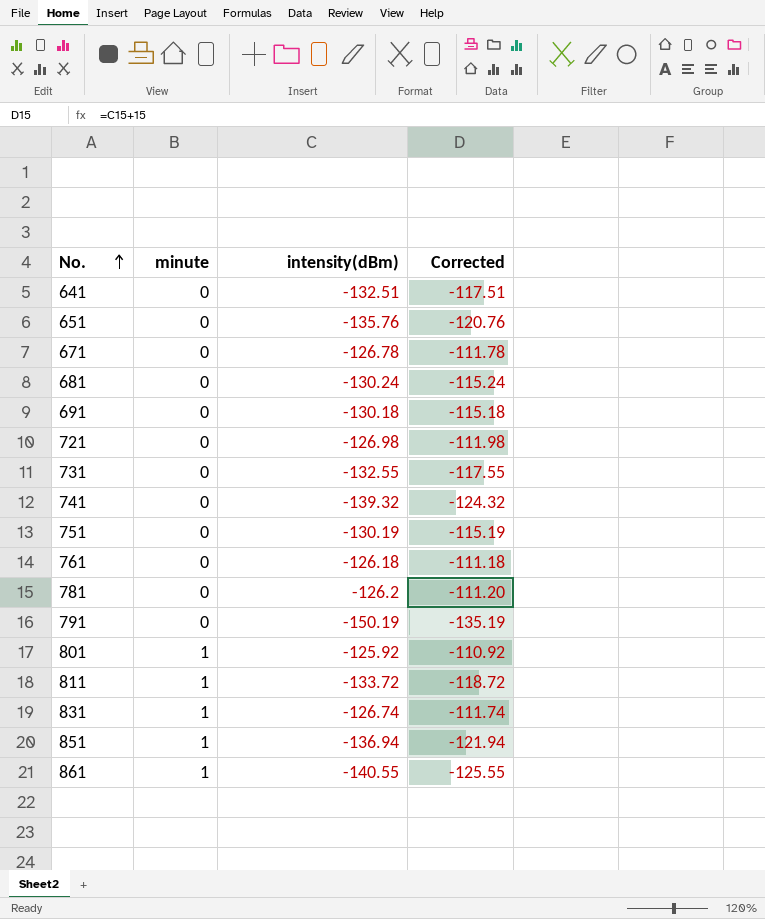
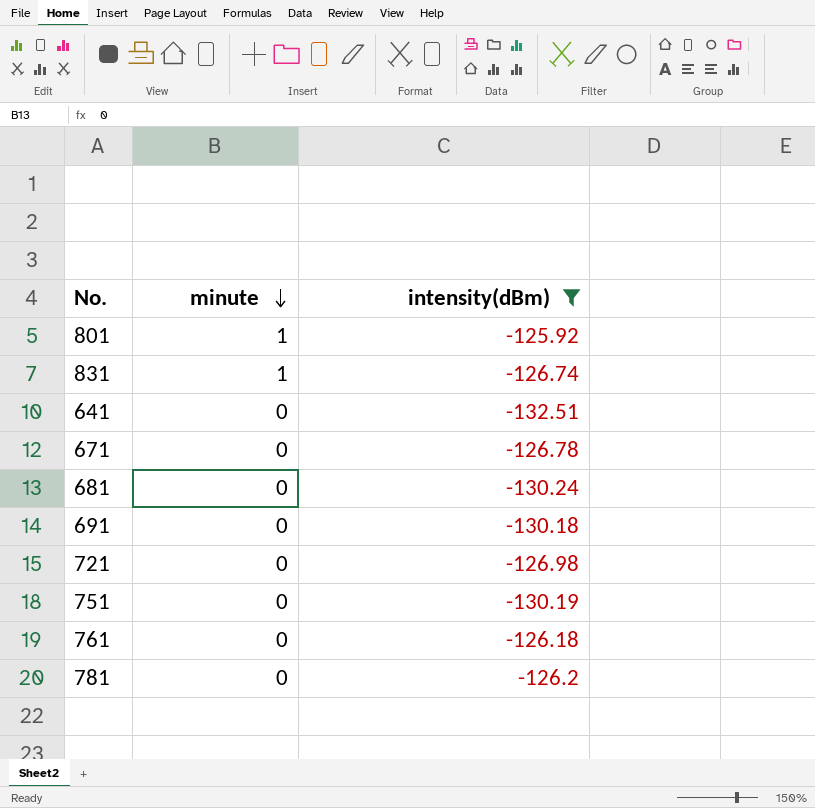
filter: none -> intensity(dBm) >= -132.51
row order: No. ascending -> minute descending
column Corrected | formula: [intensity(dBm)] + 15 -> none

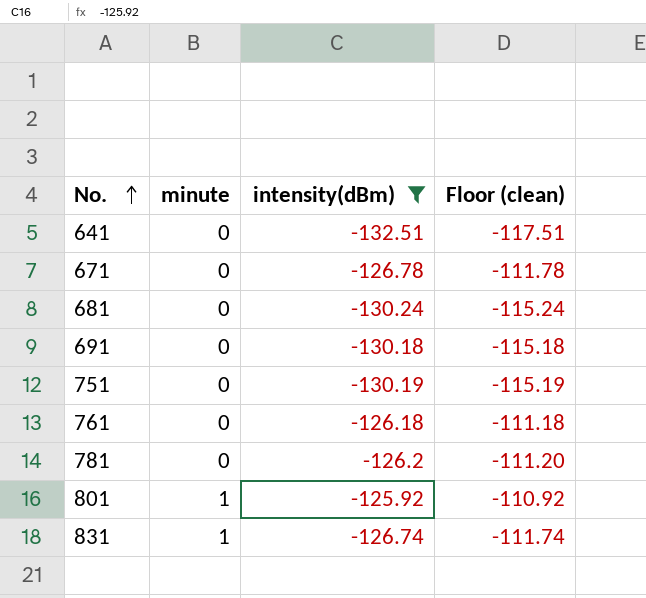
row order: minute descending -> No. ascending
column Floor (clean) | formula: none -> [intensity(dBm)] + 15
row 721: 0 | -126.98 -> none

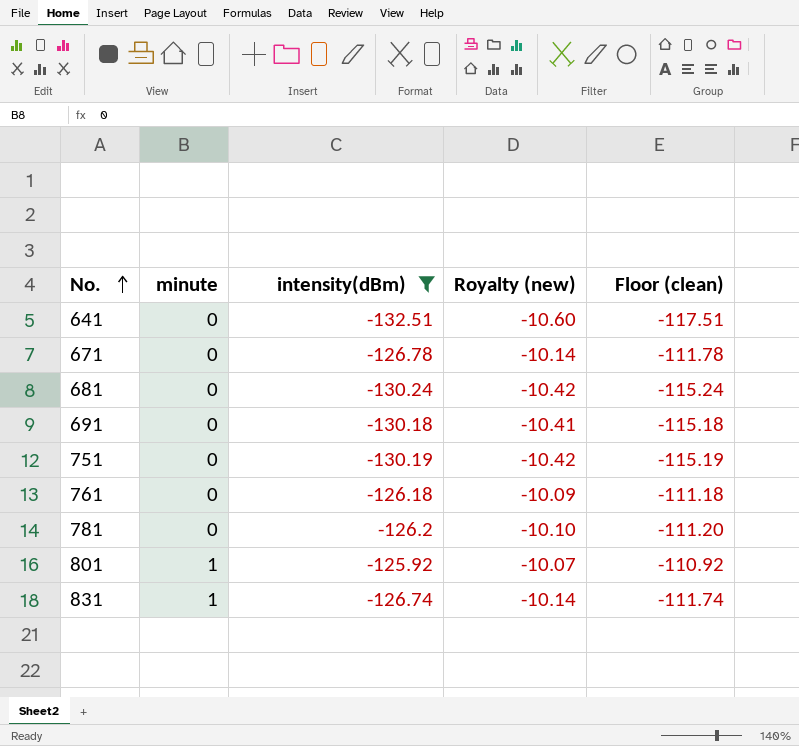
column Royalty (new) | formula: none -> [intensity(dBm)] * 0.08

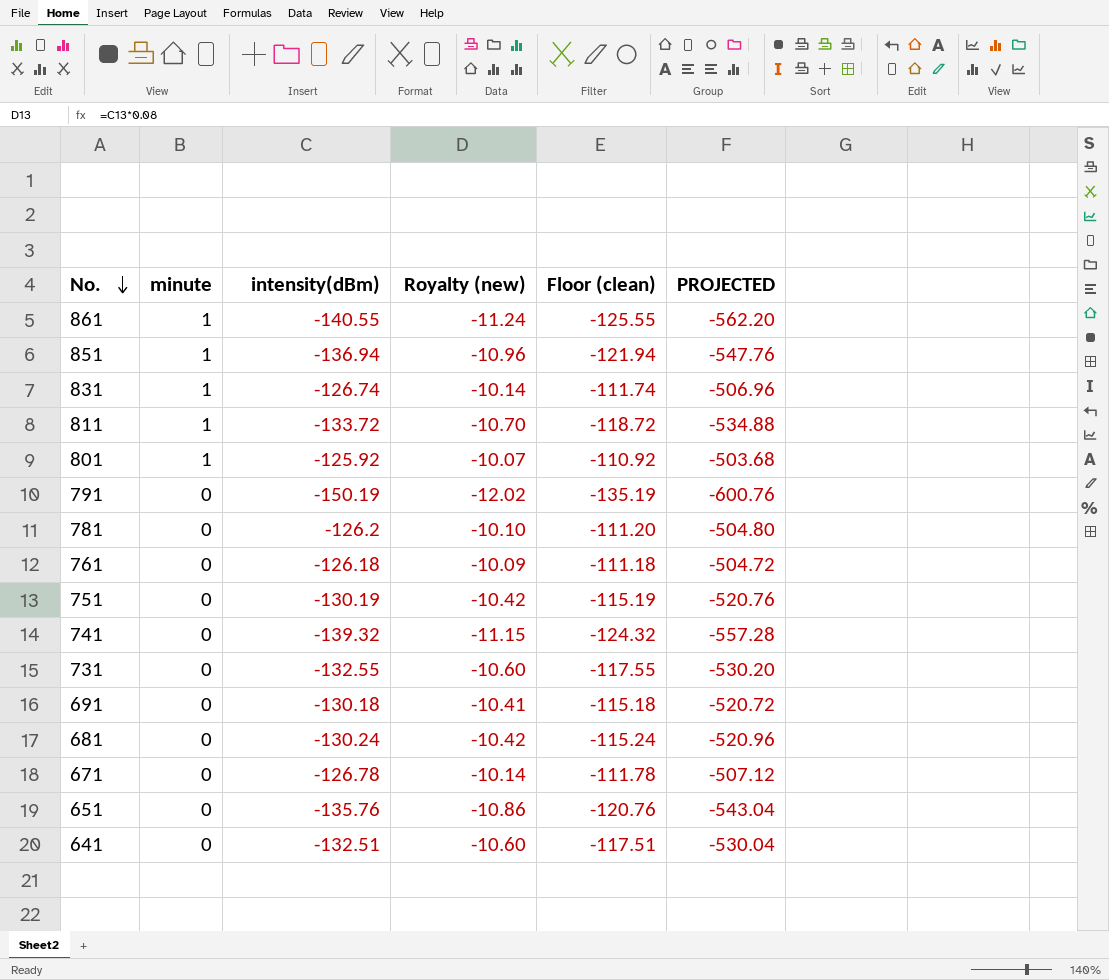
filter: intensity(dBm) >= -132.51 -> none
row order: No. ascending -> No. descending
column PROJECTED | formula: none -> [intensity(dBm)] * 4

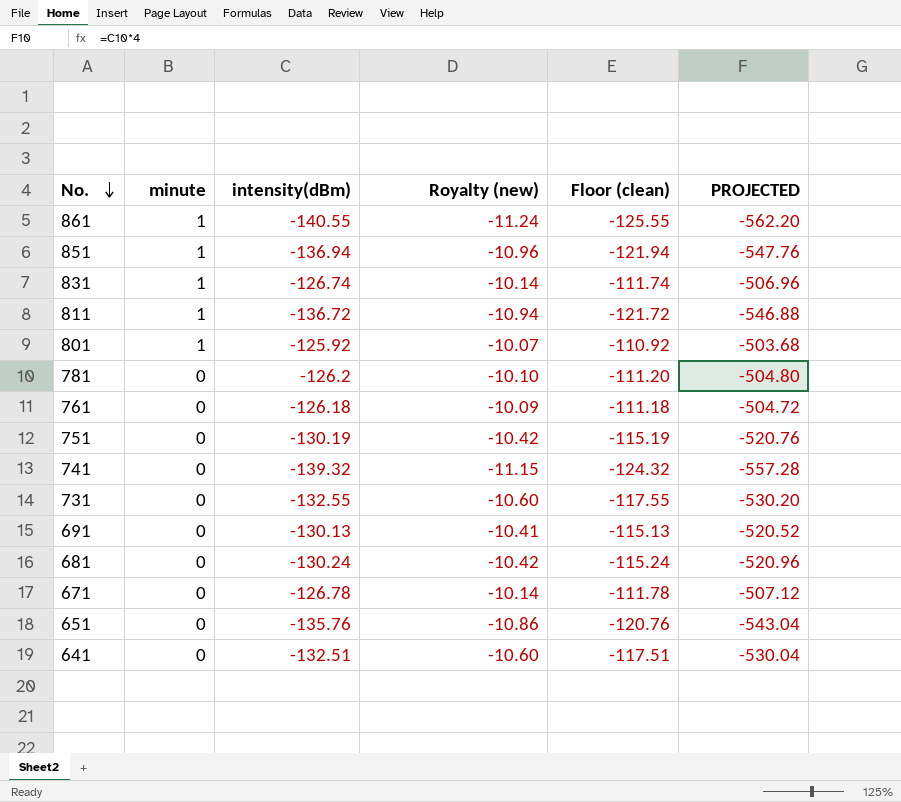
row 791: 0 | -150.19 | -12.02 | -135.19 | -600.76 -> none
811 | intensity(dBm): -133.72 -> -136.72
811 | Royalty (new): -10.70 -> -10.94
811 | Floor (clean): -118.72 -> -121.72
811 | PROJECTED: -534.88 -> -546.88
691 | intensity(dBm): -130.18 -> -130.13
691 | Floor (clean): -115.18 -> -115.13
691 | PROJECTED: -520.72 -> -520.52

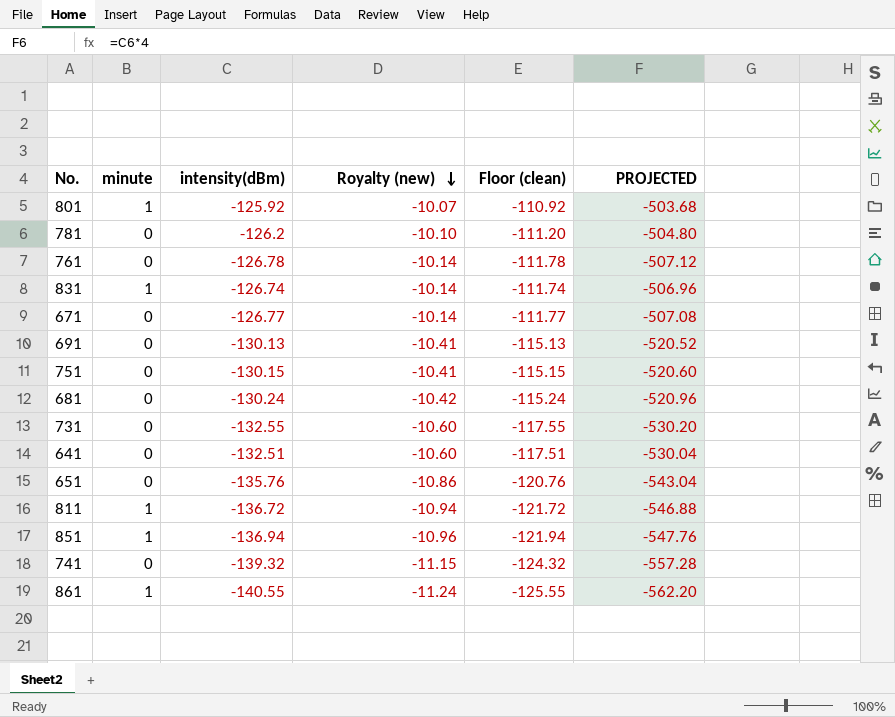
row order: No. descending -> Royalty (new) descending
761 | intensity(dBm): -126.18 -> -126.78
761 | Royalty (new): -10.09 -> -10.14
761 | Floor (clean): -111.18 -> -111.78
761 | PROJECTED: -504.72 -> -507.12
671 | intensity(dBm): -126.78 -> -126.77
671 | Floor (clean): -111.78 -> -111.77
671 | PROJECTED: -507.12 -> -507.08
751 | intensity(dBm): -130.19 -> -130.15
751 | Royalty (new): -10.42 -> -10.41
751 | Floor (clean): -115.19 -> -115.15
751 | PROJECTED: -520.76 -> -520.60

